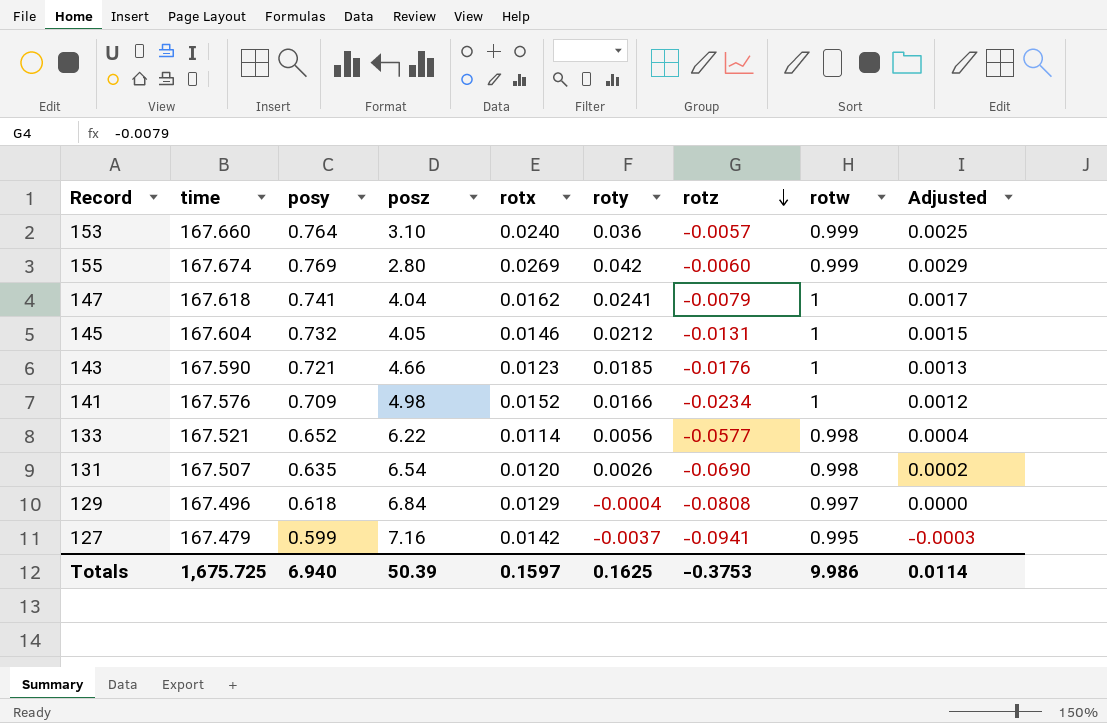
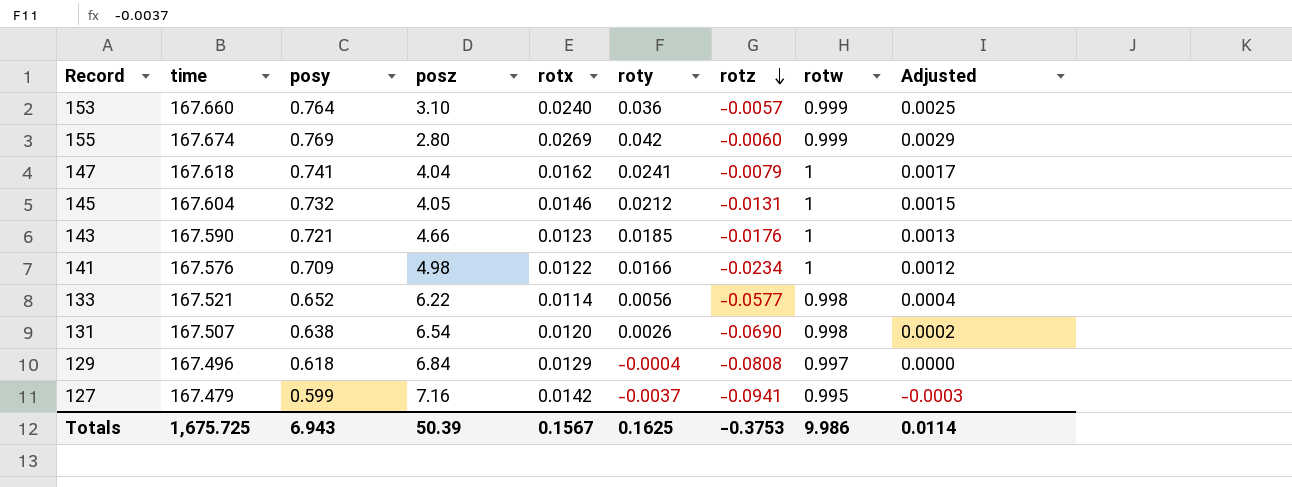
141 | rotx: 0.0152 -> 0.0122
131 | posy: 0.635 -> 0.638
Totals | posy: 6.940 -> 6.943
Totals | rotx: 0.1597 -> 0.1567

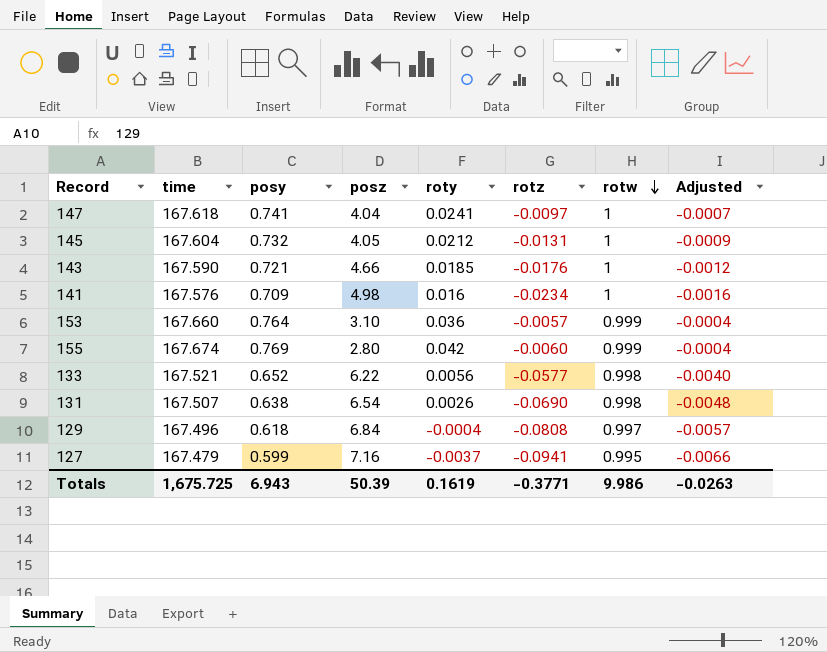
row order: rotz descending -> rotw descending
column rotx | position: 5 -> none
column Adjusted | formula: [roty] * 0.07 -> [rotz] * 0.07
147 | rotz: -0.0079 -> -0.0097
141 | roty: 0.0166 -> 0.016
Totals | roty: 0.1625 -> 0.1619
Totals | rotz: -0.3753 -> -0.3771
Totals | Adjusted: 0.0114 -> -0.0263

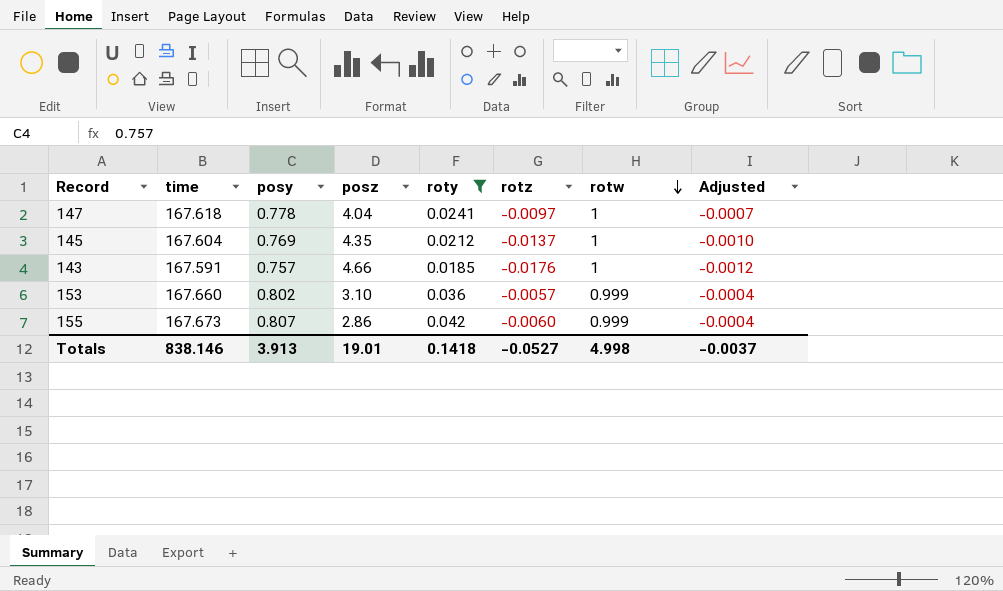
filter: none -> roty >= 0.0185
147 | posy: 0.741 -> 0.778
145 | posy: 0.732 -> 0.769
145 | posz: 4.05 -> 4.35
145 | rotz: -0.0131 -> -0.0137
145 | Adjusted: -0.0009 -> -0.0010
143 | time: 167.590 -> 167.591
143 | posy: 0.721 -> 0.757
153 | posy: 0.764 -> 0.802
155 | time: 167.674 -> 167.673
155 | posy: 0.769 -> 0.807
155 | posz: 2.80 -> 2.86
Totals | time: 1,675.725 -> 838.146
Totals | posy: 6.943 -> 3.913
Totals | posz: 50.39 -> 19.01
Totals | roty: 0.1619 -> 0.1418
Totals | rotz: -0.3771 -> -0.0527
Totals | rotw: 9.986 -> 4.998
Totals | Adjusted: -0.0263 -> -0.0037

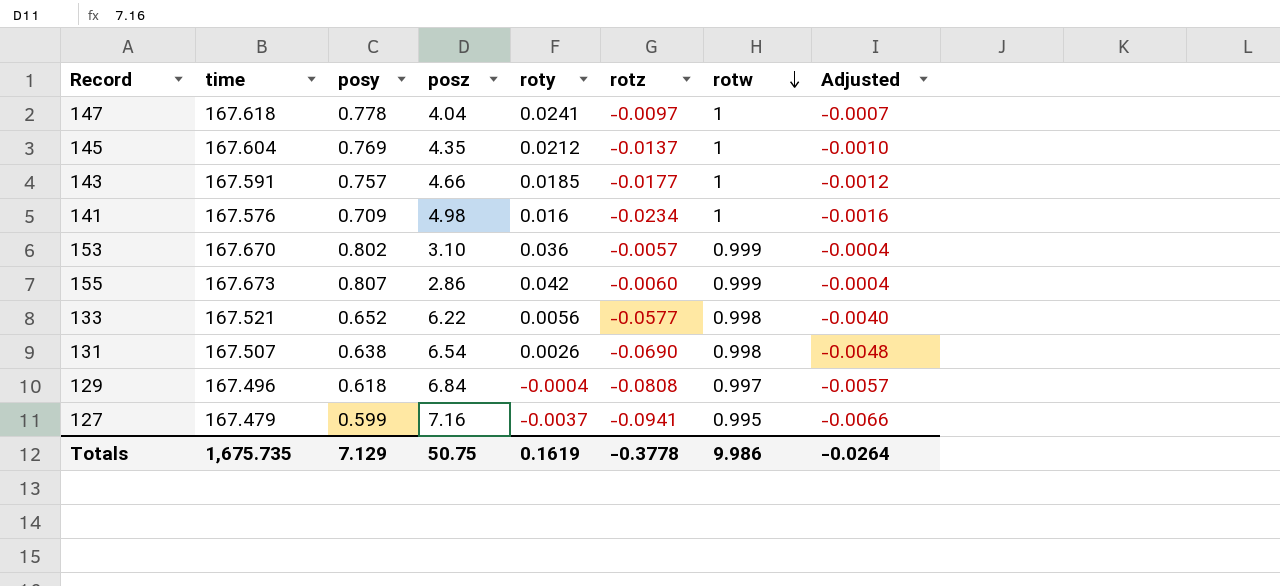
filter: roty >= 0.0185 -> none
143 | rotz: -0.0176 -> -0.0177
153 | time: 167.660 -> 167.670
Totals | time: 838.146 -> 1,675.735
Totals | posy: 3.913 -> 7.129
Totals | posz: 19.01 -> 50.75
Totals | roty: 0.1418 -> 0.1619
Totals | rotz: -0.0527 -> -0.3778
Totals | rotw: 4.998 -> 9.986
Totals | Adjusted: -0.0037 -> -0.0264

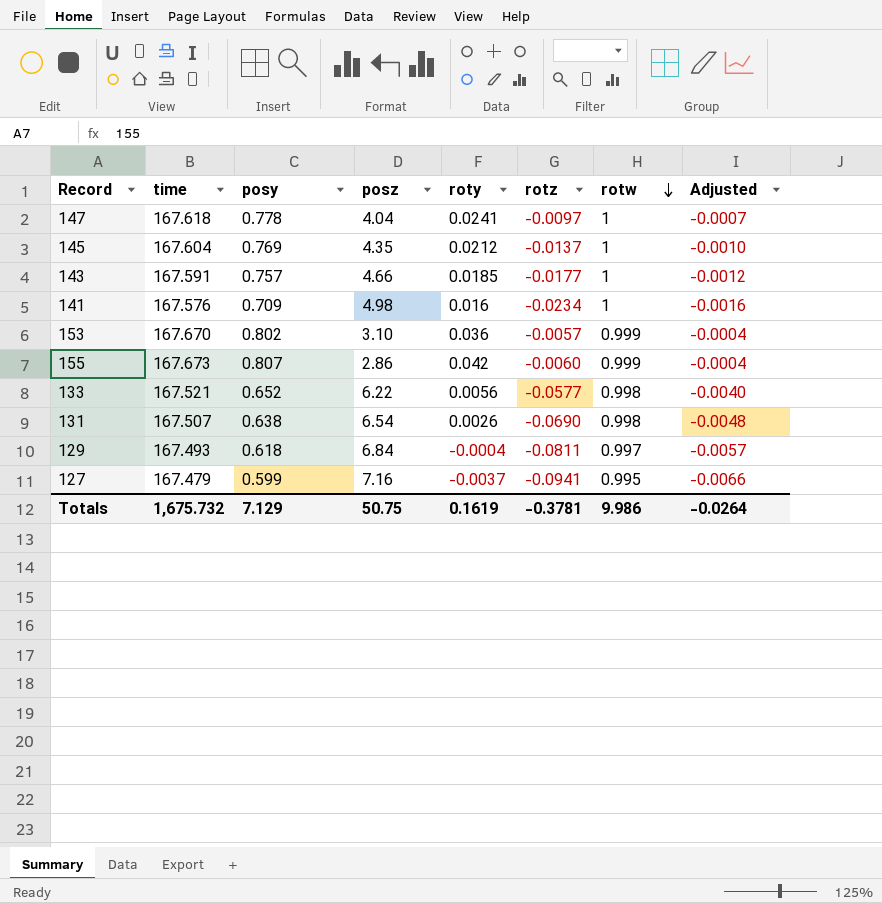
129 | time: 167.496 -> 167.493
129 | rotz: -0.0808 -> -0.0811
Totals | time: 1,675.735 -> 1,675.732
Totals | rotz: -0.3778 -> -0.3781

